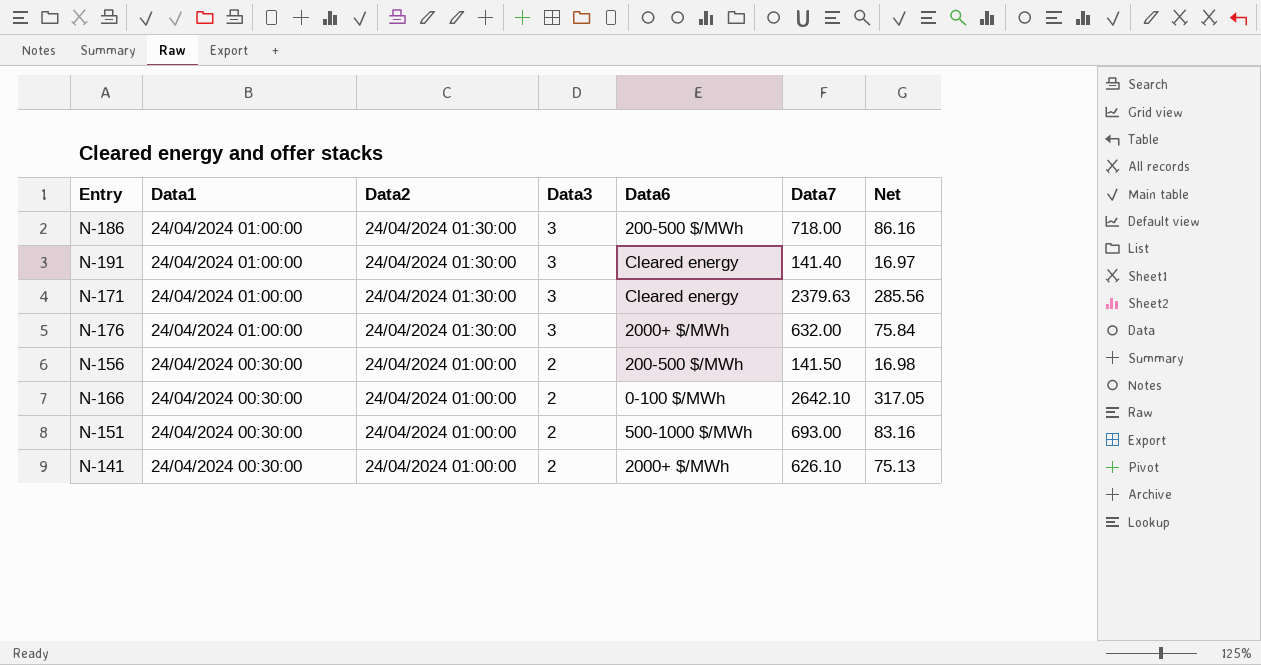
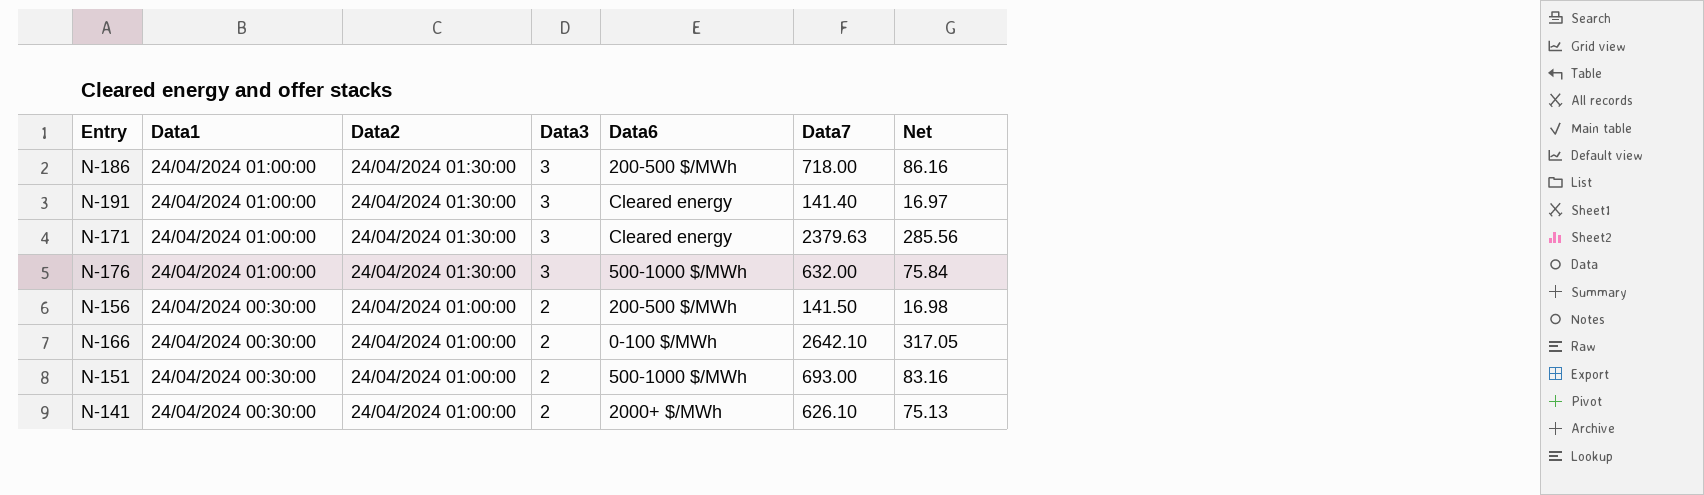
N-176 | Data6: 2000+ $/MWh -> 500-1000 $/MWh

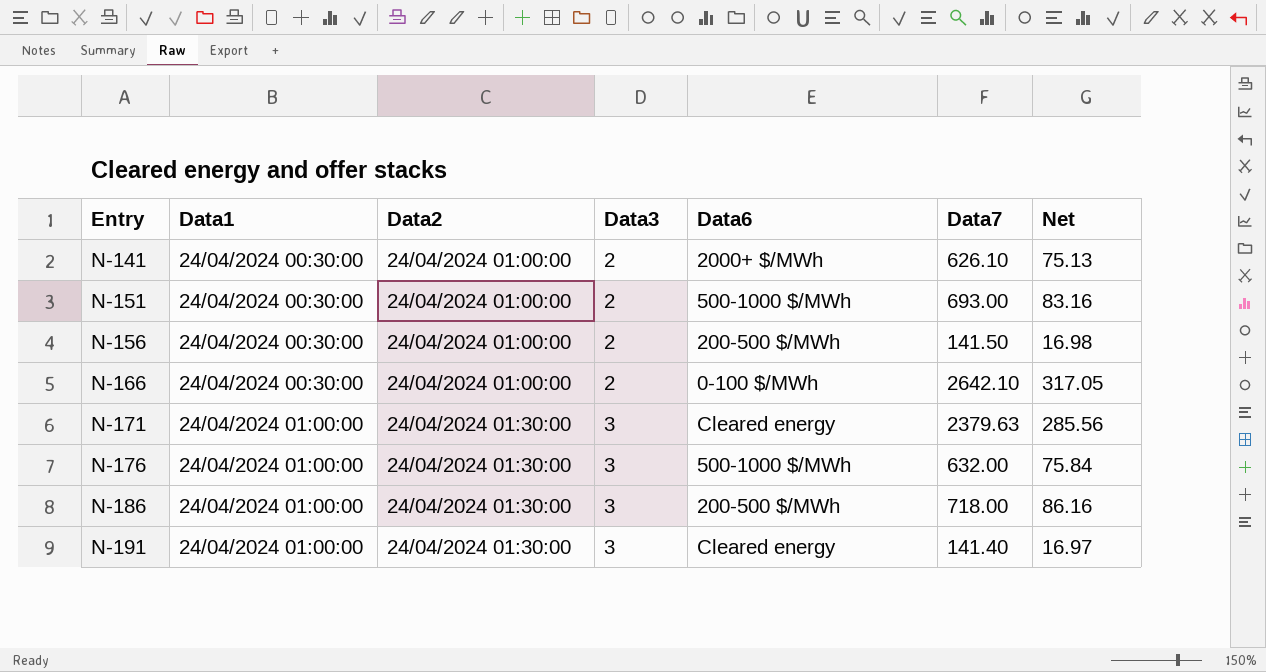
row order: Data1 descending -> Entry ascending

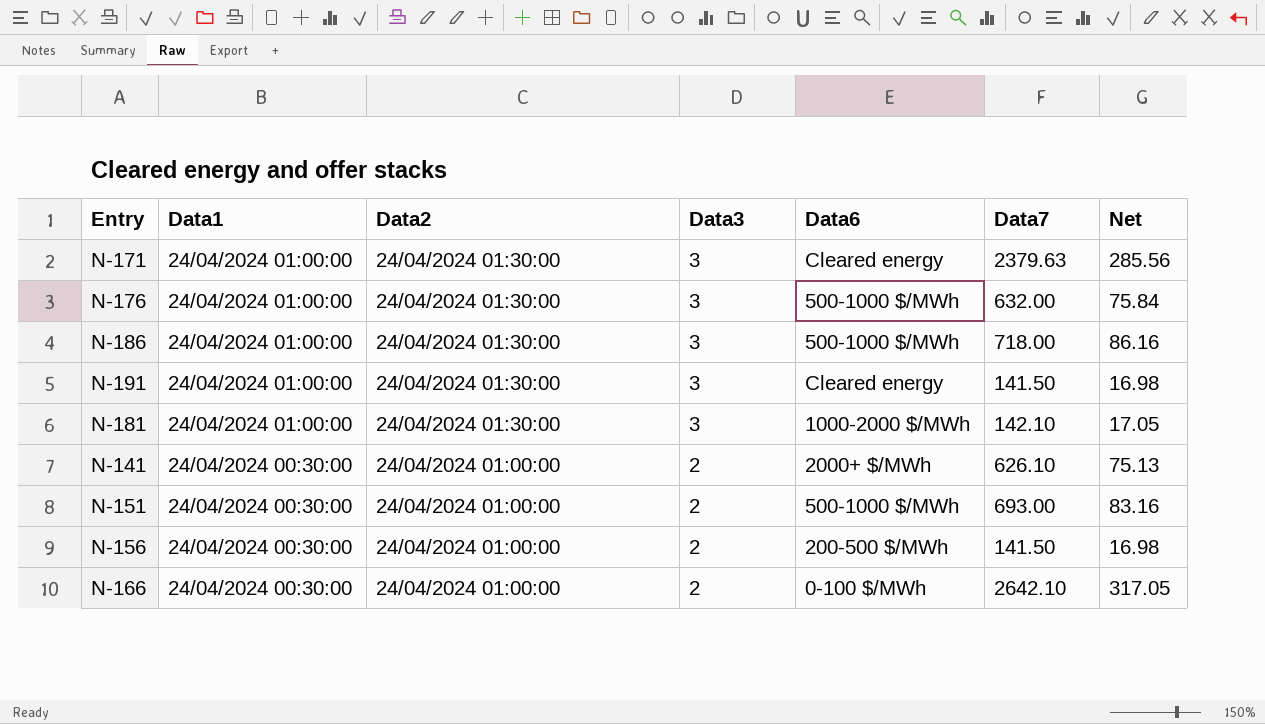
row order: Entry ascending -> Data1 descending
N-186 | Data6: 200-500 $/MWh -> 500-1000 $/MWh
N-191 | Data7: 141.40 -> 141.50
N-191 | Net: 16.97 -> 16.98
row N-181: none -> 24/04/2024 01:00:00 | 24/04/2024 01:30:00 | 3 | 1000-2000 $/MWh | 142.10 | 17.05

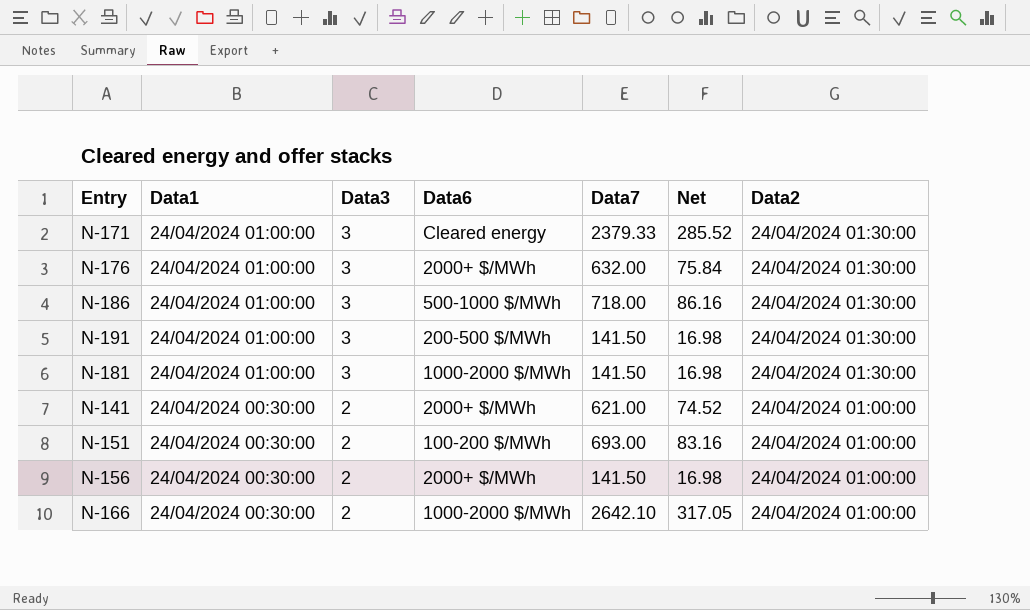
column Data2 | position: 3 -> 7
N-171 | Data7: 2379.63 -> 2379.33
N-171 | Net: 285.56 -> 285.52
N-176 | Data6: 500-1000 $/MWh -> 2000+ $/MWh
N-191 | Data6: Cleared energy -> 200-500 $/MWh
N-181 | Data7: 142.10 -> 141.50
N-181 | Net: 17.05 -> 16.98
N-141 | Data7: 626.10 -> 621.00
N-141 | Net: 75.13 -> 74.52
N-151 | Data6: 500-1000 $/MWh -> 100-200 $/MWh
N-156 | Data6: 200-500 $/MWh -> 2000+ $/MWh
N-166 | Data6: 0-100 $/MWh -> 1000-2000 $/MWh

